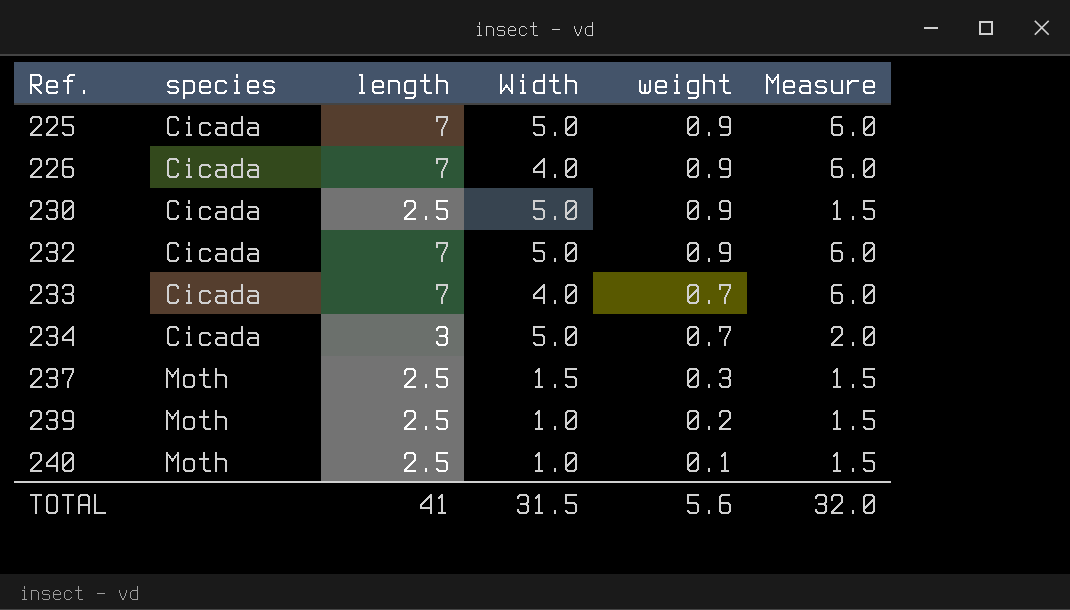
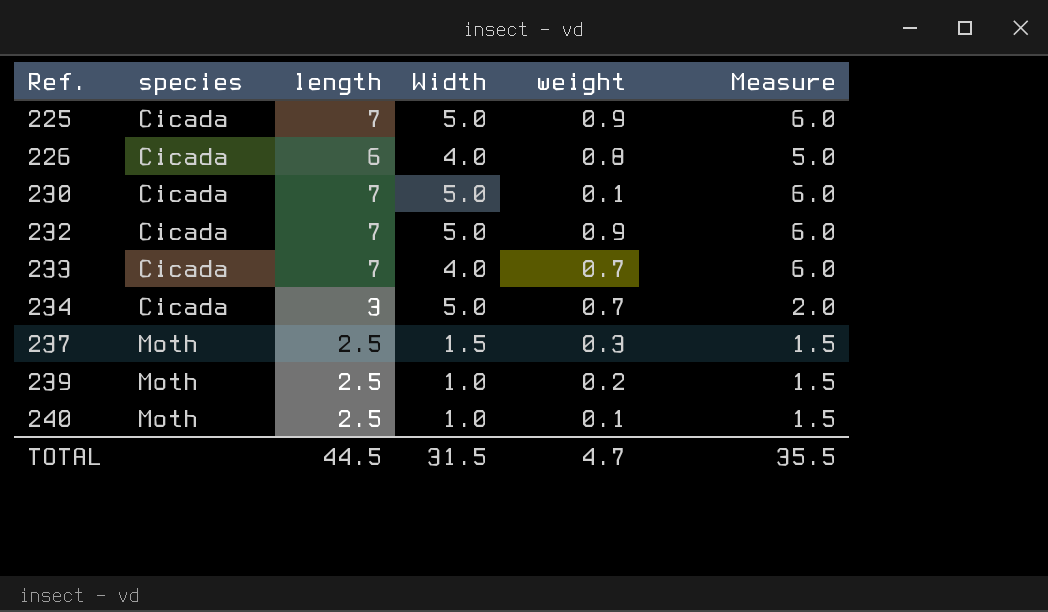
226 | length: 7 -> 6
226 | weight: 0.9 -> 0.8
226 | Measure: 6.0 -> 5.0
230 | length: 2.5 -> 7
230 | weight: 0.9 -> 0.1
230 | Measure: 1.5 -> 6.0
TOTAL | length: 41 -> 44.5
TOTAL | weight: 5.6 -> 4.7
TOTAL | Measure: 32.0 -> 35.5

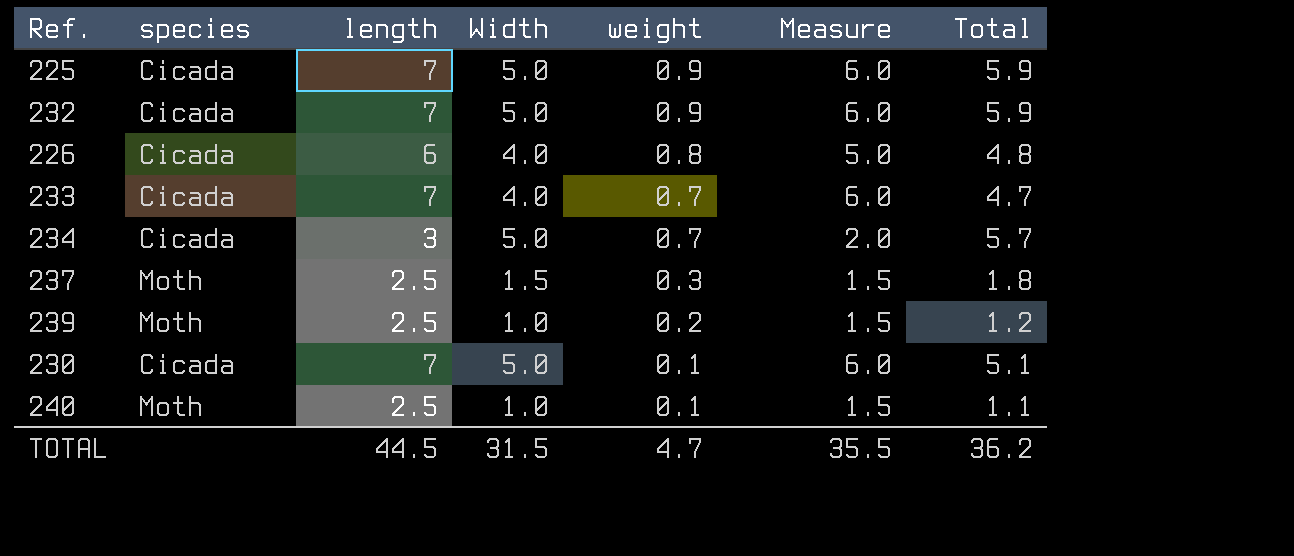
row order: Ref. ascending -> weight descending
column Total | formula: none -> [Width] + [weight]

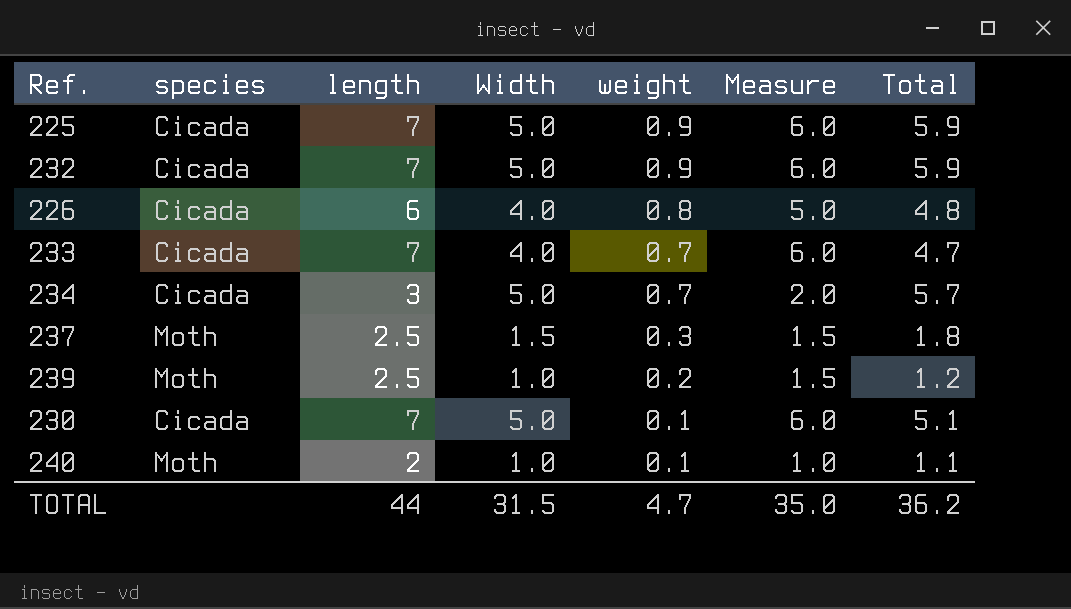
240 | length: 2.5 -> 2
240 | Measure: 1.5 -> 1.0
TOTAL | length: 44.5 -> 44
TOTAL | Measure: 35.5 -> 35.0

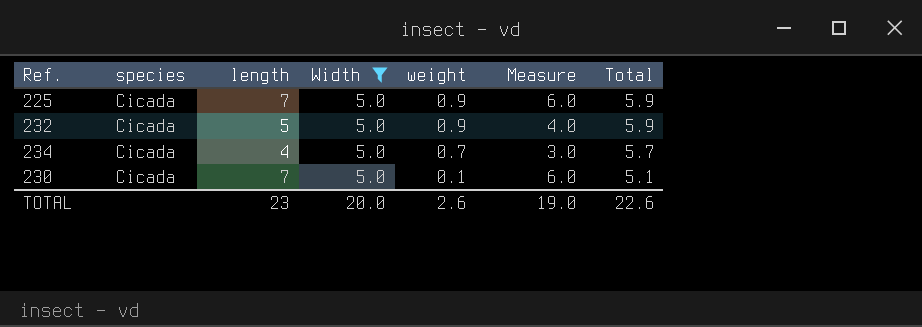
filter: none -> Width = 5.0
232 | length: 7 -> 5
232 | Measure: 6.0 -> 4.0
234 | length: 3 -> 4
234 | Measure: 2.0 -> 3.0
TOTAL | length: 44 -> 23
TOTAL | Width: 31.5 -> 20.0
TOTAL | weight: 4.7 -> 2.6
TOTAL | Measure: 35.0 -> 19.0
TOTAL | Total: 36.2 -> 22.6

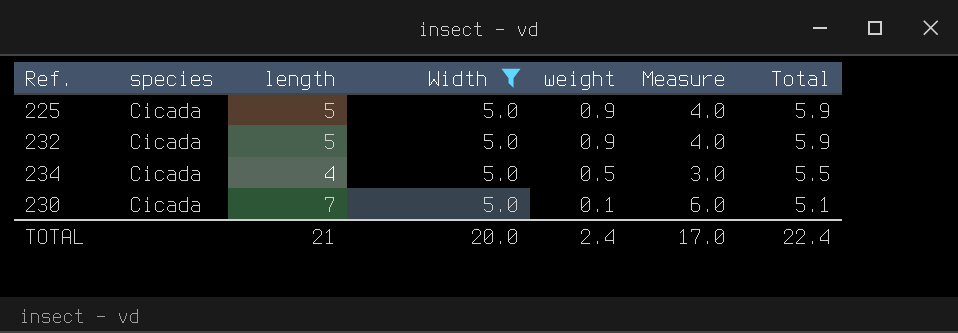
225 | length: 7 -> 5
225 | Measure: 6.0 -> 4.0
234 | weight: 0.7 -> 0.5
234 | Total: 5.7 -> 5.5
TOTAL | length: 23 -> 21
TOTAL | weight: 2.6 -> 2.4
TOTAL | Measure: 19.0 -> 17.0
TOTAL | Total: 22.6 -> 22.4

